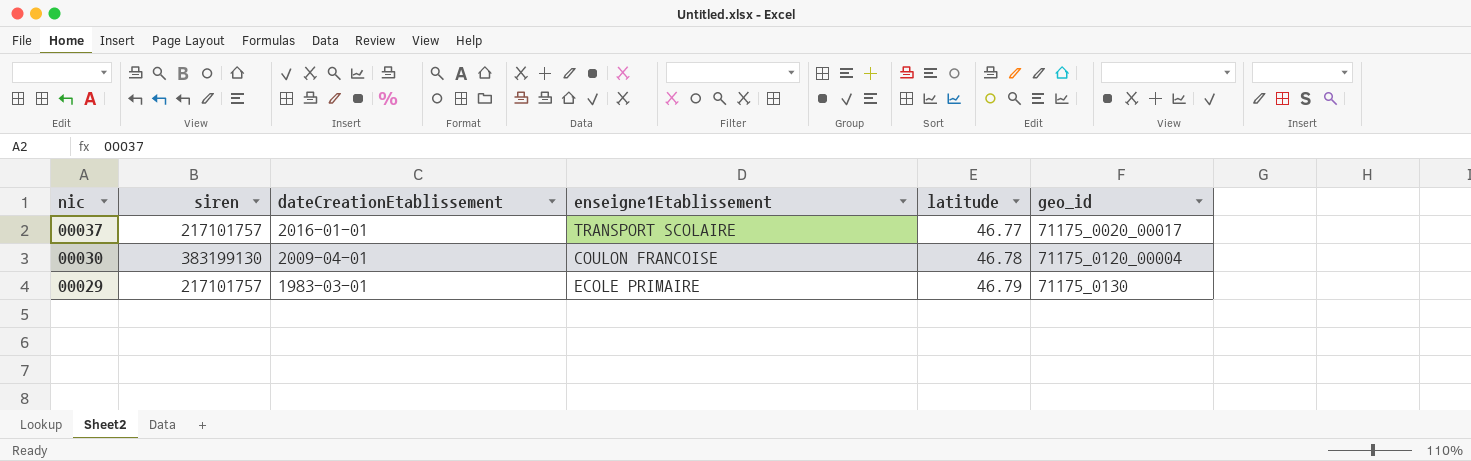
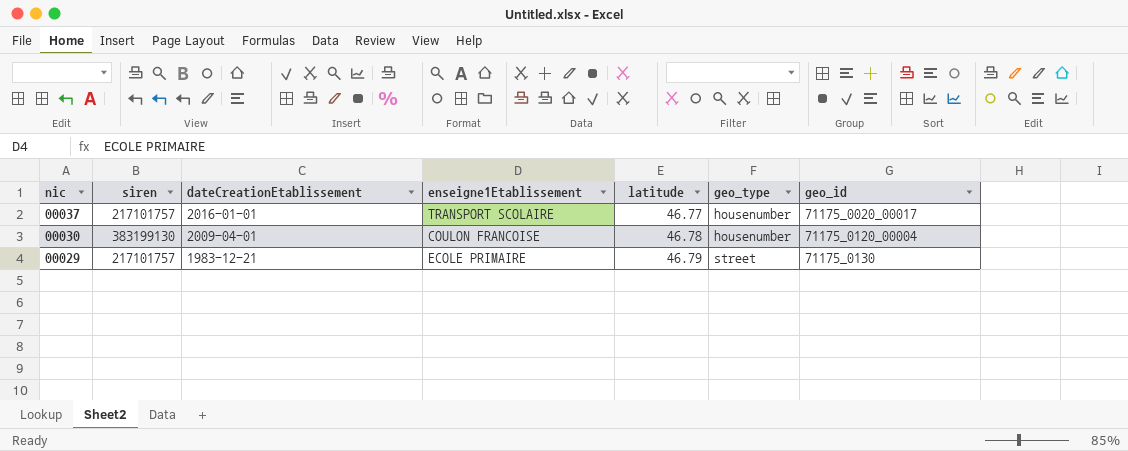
column geo_type | position: none -> 6
00029 | dateCreationEtablissement: 1983-03-01 -> 1983-12-21

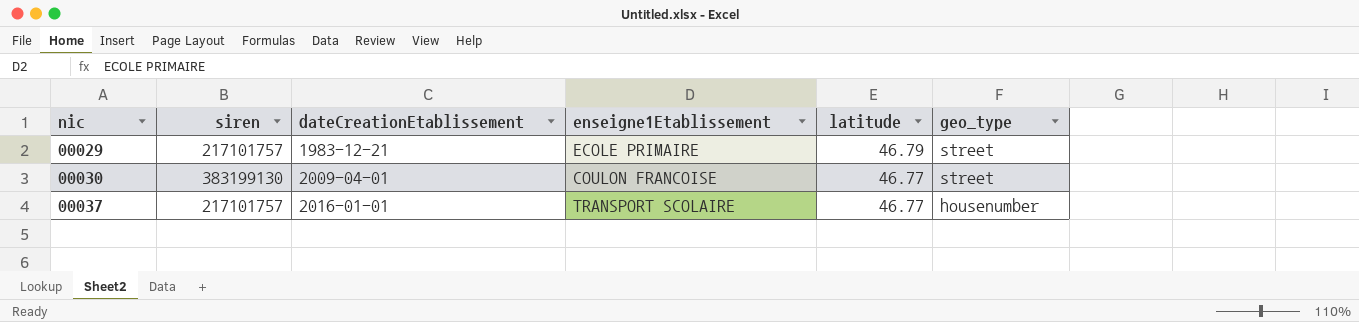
row order: nic descending -> nic ascending
column geo_id | position: 7 -> none
00030 | latitude: 46.78 -> 46.77
00030 | geo_type: housenumber -> street

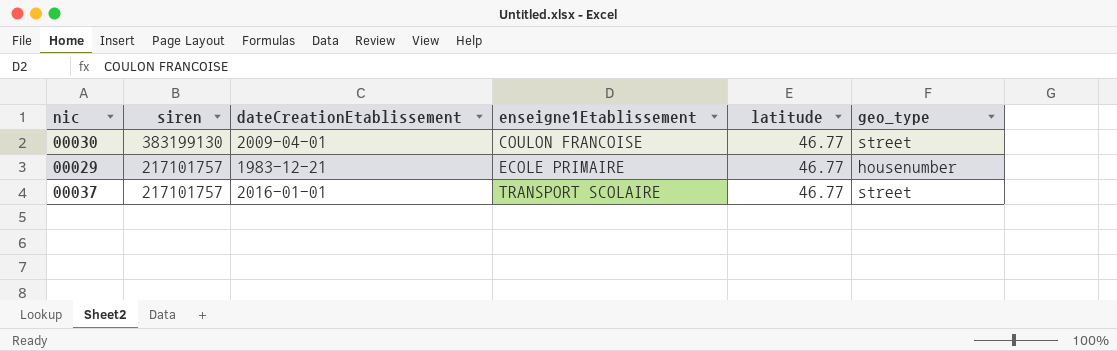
row order: nic ascending -> siren descending
00029 | latitude: 46.79 -> 46.77
00029 | geo_type: street -> housenumber
00037 | geo_type: housenumber -> street

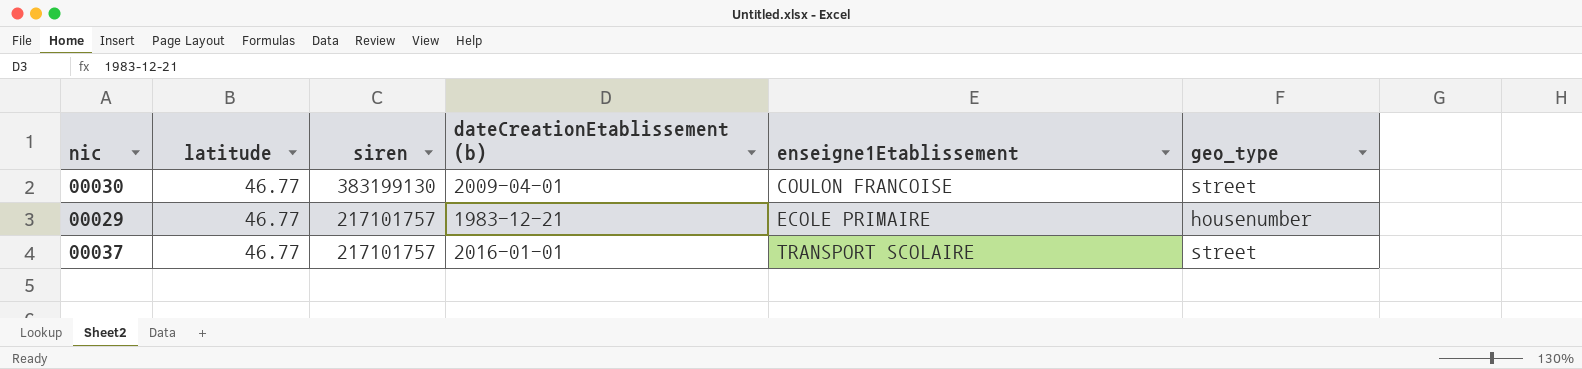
column latitude | position: 5 -> 2
column name: dateCreationEtablissement -> dateCreationEtablissement (b)

